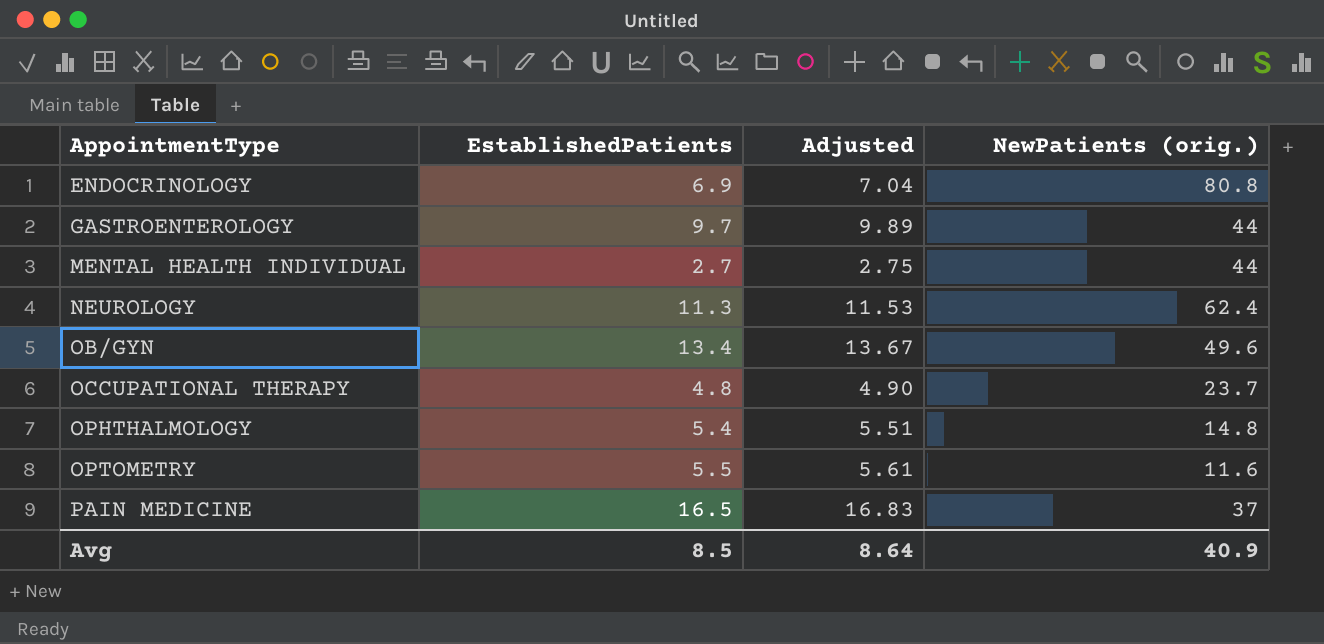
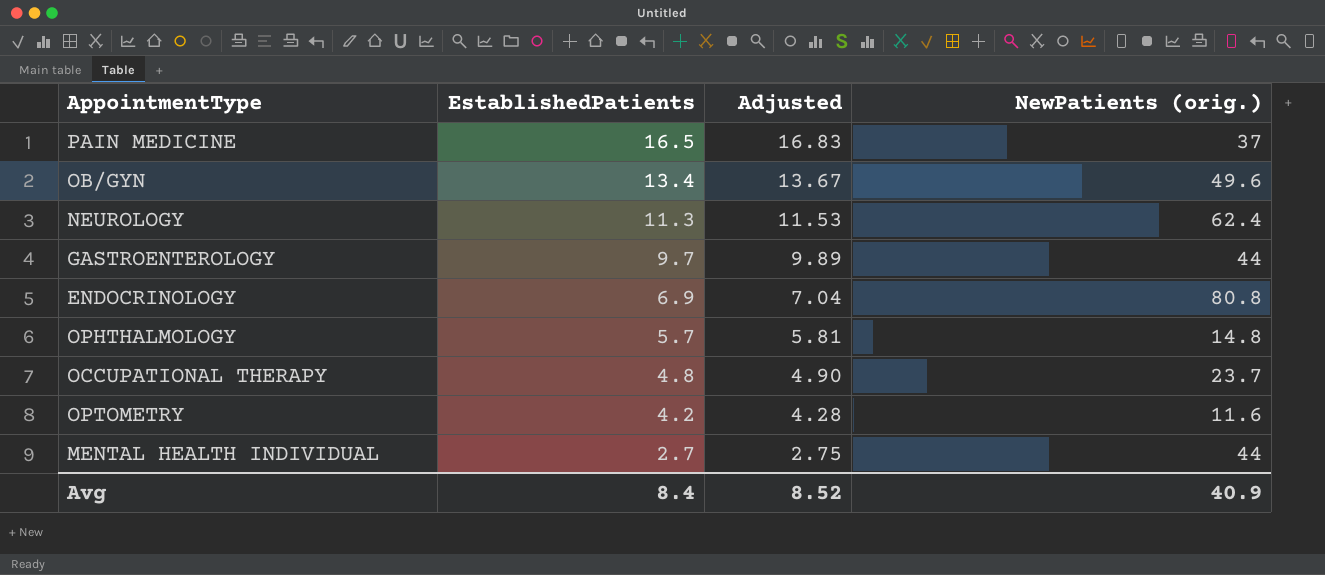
row order: AppointmentType ascending -> EstablishedPatients descending
OPHTHALMOLOGY | EstablishedPatients: 5.4 -> 5.7
OPHTHALMOLOGY | Adjusted: 5.51 -> 5.81
OPTOMETRY | EstablishedPatients: 5.5 -> 4.2
OPTOMETRY | Adjusted: 5.61 -> 4.28
Avg | EstablishedPatients: 8.5 -> 8.4
Avg | Adjusted: 8.64 -> 8.52

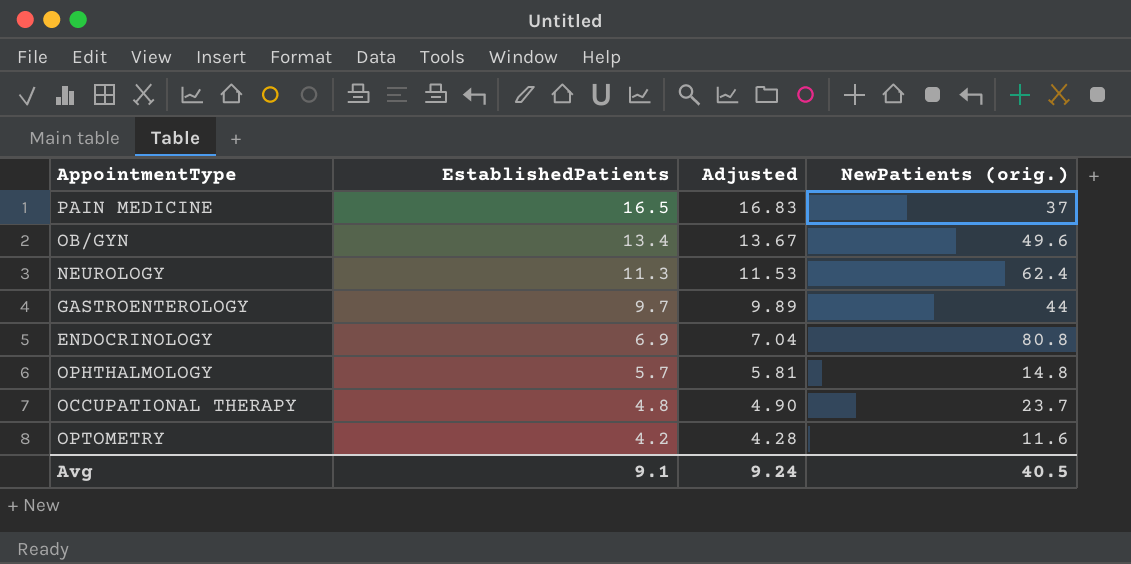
row MENTAL HEALTH INDIVIDUAL: 2.7 | 2.75 | 44 -> none
Avg | EstablishedPatients: 8.4 -> 9.1
Avg | Adjusted: 8.52 -> 9.24
Avg | NewPatients (orig.): 40.9 -> 40.5

